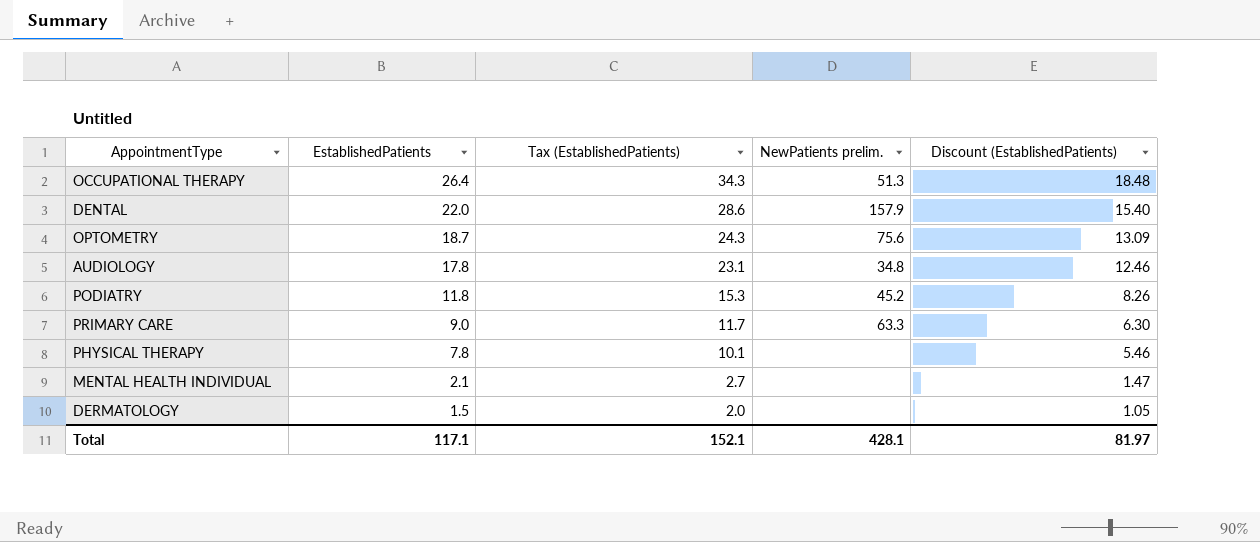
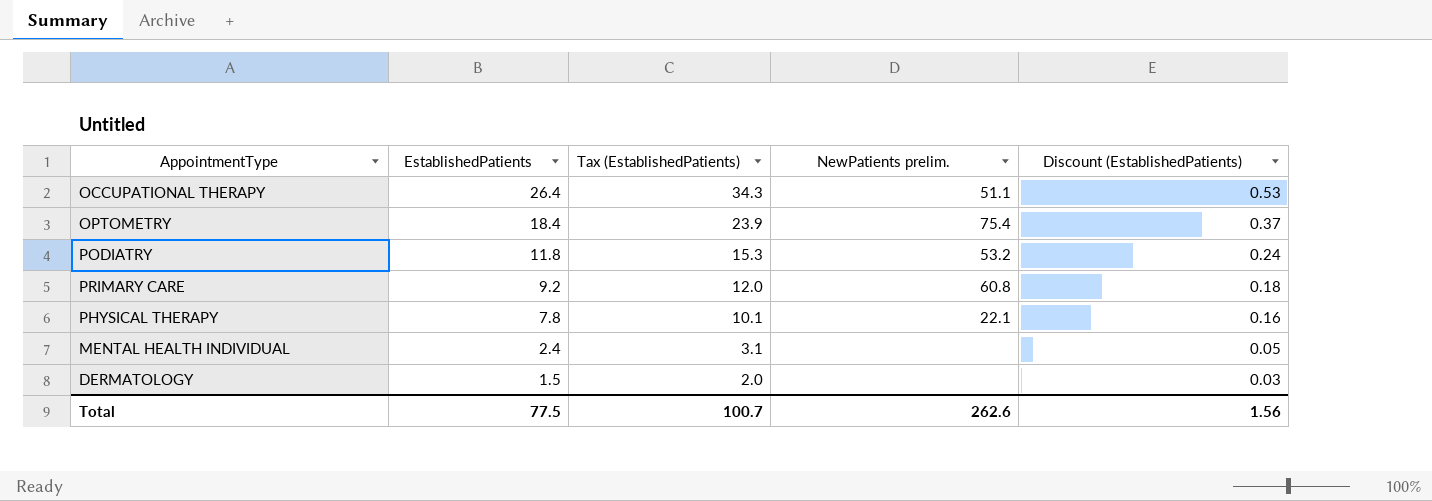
column Discount (EstablishedPatients) | formula: [EstablishedPatients] * 0.7 -> [EstablishedPatients] * 0.02
row DENTAL: 22.0 | 28.6 | 157.9 | 15.40 -> none
row AUDIOLOGY: 17.8 | 23.1 | 34.8 | 12.46 -> none
OCCUPATIONAL THERAPY | NewPatients prelim.: 51.3 -> 51.1
OPTOMETRY | EstablishedPatients: 18.7 -> 18.4
OPTOMETRY | Tax (EstablishedPatients): 24.3 -> 23.9
OPTOMETRY | NewPatients prelim.: 75.6 -> 75.4
PODIATRY | NewPatients prelim.: 45.2 -> 53.2
PRIMARY CARE | EstablishedPatients: 9.0 -> 9.2
PRIMARY CARE | Tax (EstablishedPatients): 11.7 -> 12.0
PRIMARY CARE | NewPatients prelim.: 63.3 -> 60.8
PHYSICAL THERAPY | NewPatients prelim.: none -> 22.1
MENTAL HEALTH INDIVIDUAL | EstablishedPatients: 2.1 -> 2.4
MENTAL HEALTH INDIVIDUAL | Tax (EstablishedPatients): 2.7 -> 3.1
Total | EstablishedPatients: 117.1 -> 77.5
Total | Tax (EstablishedPatients): 152.1 -> 100.7
Total | NewPatients prelim.: 428.1 -> 262.6
Total | Discount (EstablishedPatients): 81.97 -> 1.56

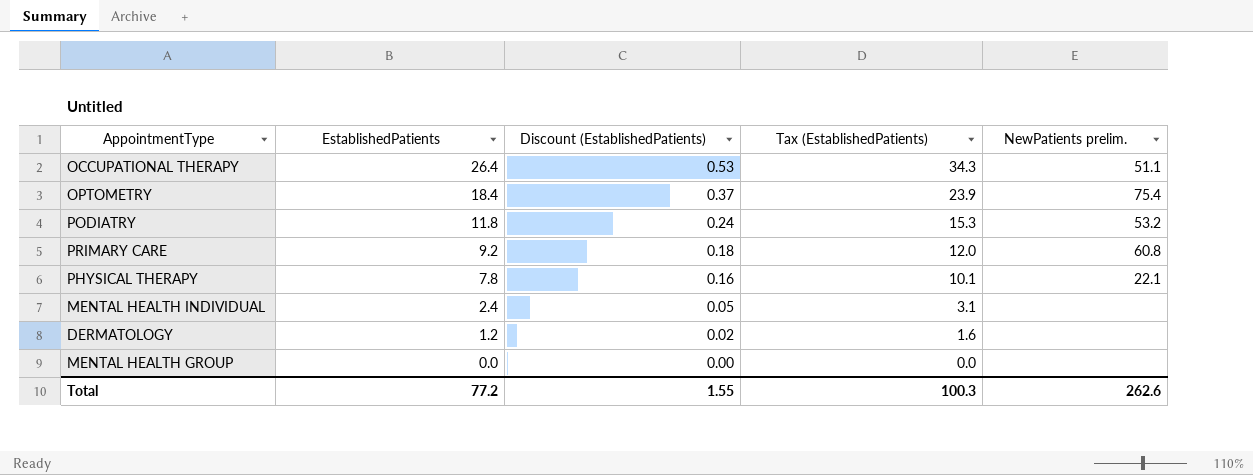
column Discount (EstablishedPatients) | position: 5 -> 3
DERMATOLOGY | EstablishedPatients: 1.5 -> 1.2
DERMATOLOGY | Discount (EstablishedPatients): 0.03 -> 0.02
DERMATOLOGY | Tax (EstablishedPatients): 2.0 -> 1.6
row MENTAL HEALTH GROUP: none -> 0.0 | 0.00 | 0.0 | none
Total | EstablishedPatients: 77.5 -> 77.2
Total | Discount (EstablishedPatients): 1.56 -> 1.55
Total | Tax (EstablishedPatients): 100.7 -> 100.3

